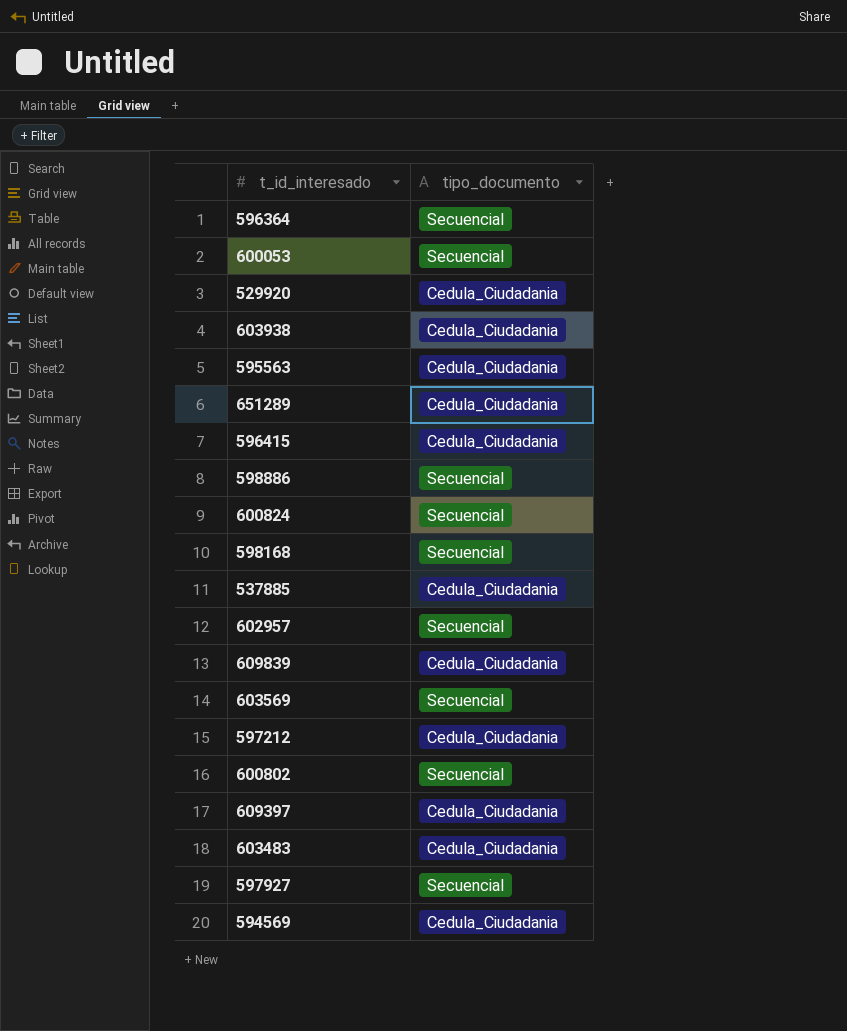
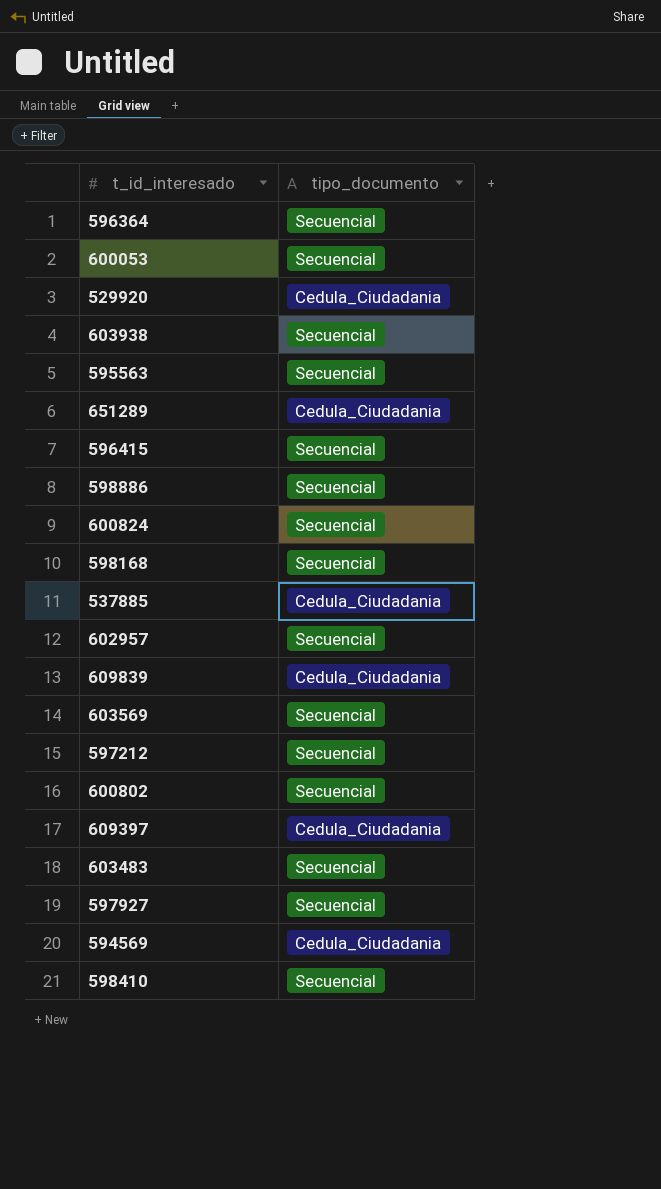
603938 | tipo_documento: Cedula_Ciudadania -> Secuencial
595563 | tipo_documento: Cedula_Ciudadania -> Secuencial
596415 | tipo_documento: Cedula_Ciudadania -> Secuencial
597212 | tipo_documento: Cedula_Ciudadania -> Secuencial
603483 | tipo_documento: Cedula_Ciudadania -> Secuencial
row 598410: none -> Secuencial

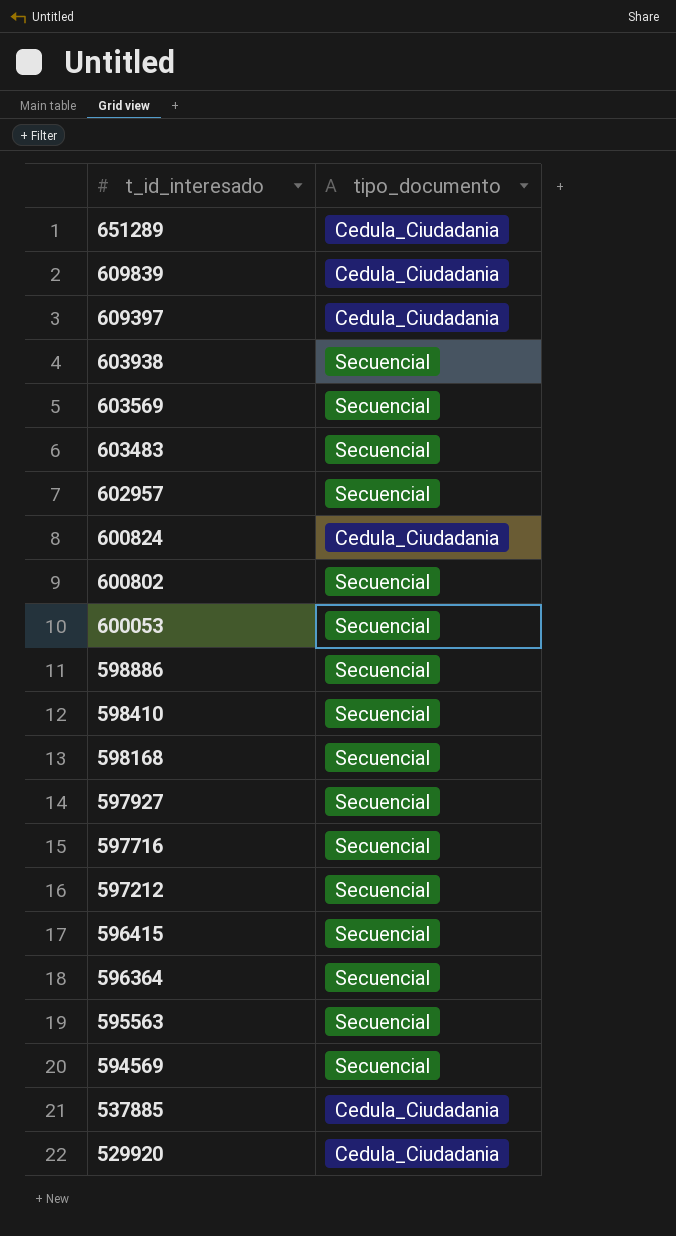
row order: none -> t_id_interesado descending
600824 | tipo_documento: Secuencial -> Cedula_Ciudadania
row 597716: none -> Secuencial
594569 | tipo_documento: Cedula_Ciudadania -> Secuencial

